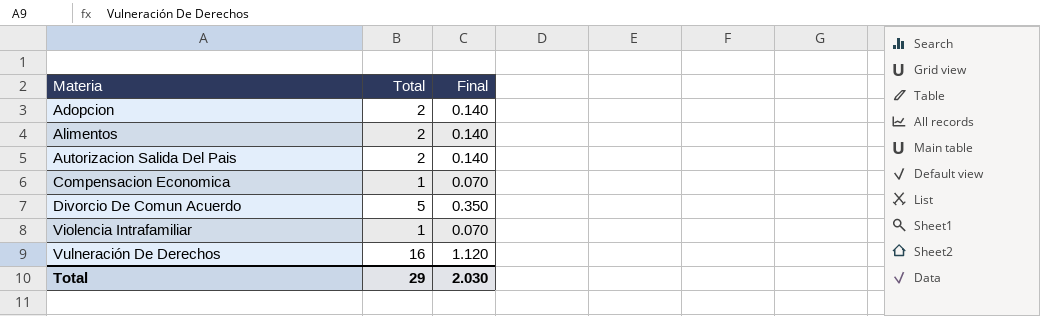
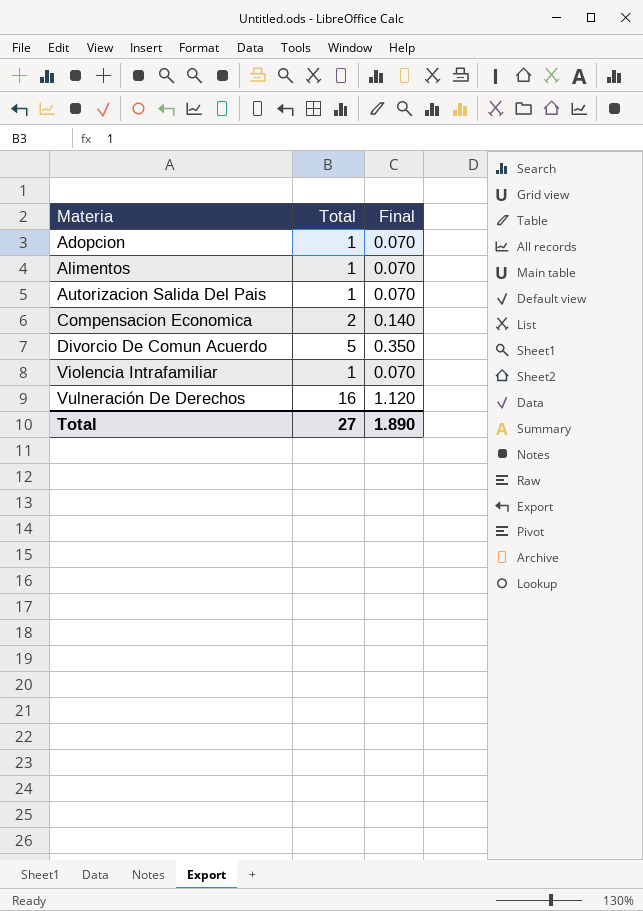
Adopcion | Total: 2 -> 1
Adopcion | Final: 0.140 -> 0.070
Alimentos | Total: 2 -> 1
Alimentos | Final: 0.140 -> 0.070
Autorizacion Salida Del Pais | Total: 2 -> 1
Autorizacion Salida Del Pais | Final: 0.140 -> 0.070
Compensacion Economica | Total: 1 -> 2
Compensacion Economica | Final: 0.070 -> 0.140
Total | Total: 29 -> 27
Total | Final: 2.030 -> 1.890

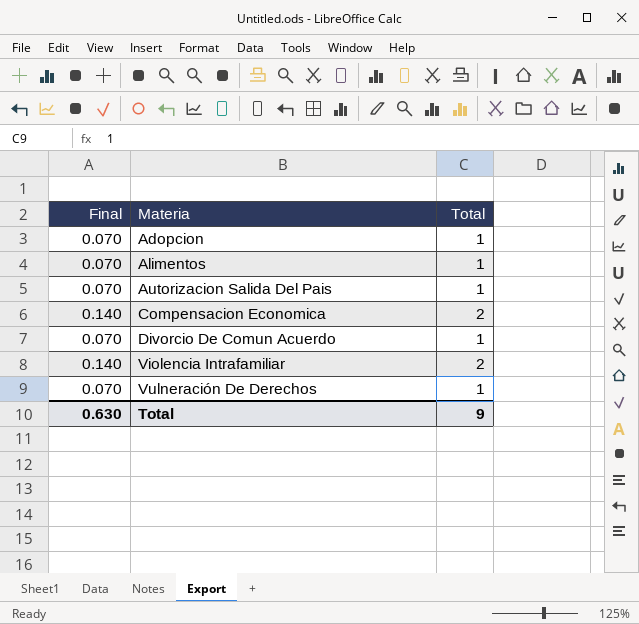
column Final | position: 3 -> 1
Divorcio De Comun Acuerdo | Final: 0.350 -> 0.070
Divorcio De Comun Acuerdo | Total: 5 -> 1
Violencia Intrafamiliar | Final: 0.070 -> 0.140
Violencia Intrafamiliar | Total: 1 -> 2
Vulneración De Derechos | Final: 1.120 -> 0.070
Vulneración De Derechos | Total: 16 -> 1
Total | Final: 1.890 -> 0.630
Total | Total: 27 -> 9

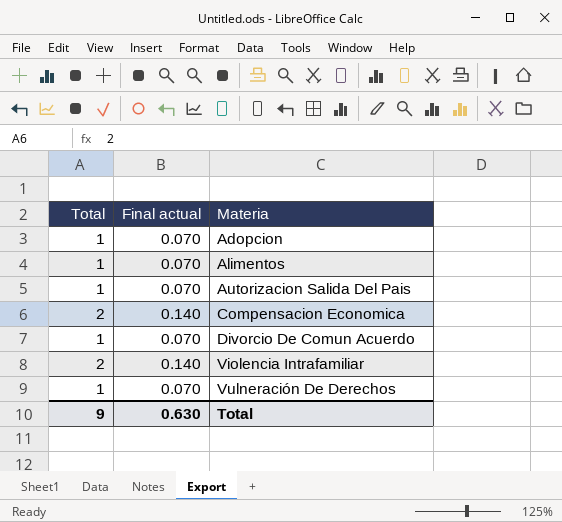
column Total | position: 3 -> 1
column name: Final -> Final actual

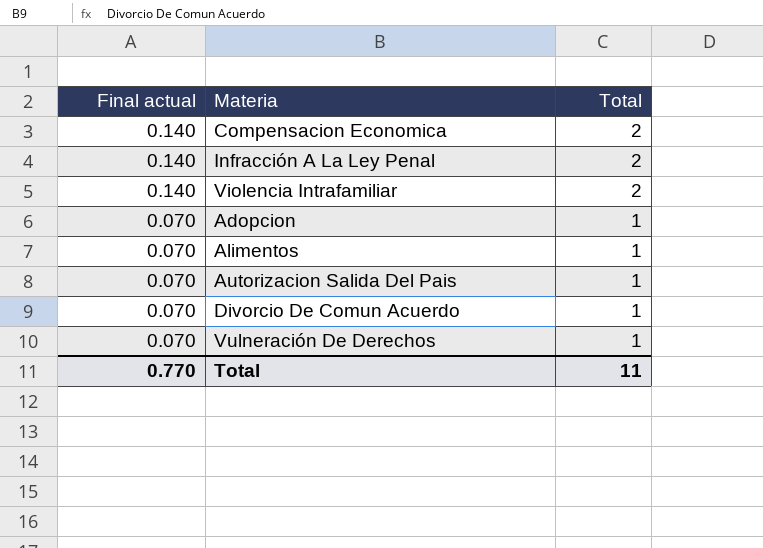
row order: Materia ascending -> Final actual descending
column Total | position: 1 -> 3
row Infracción A La Ley Penal: none -> 0.140 | 2
Total | Final actual: 0.630 -> 0.770
Total | Total: 9 -> 11

